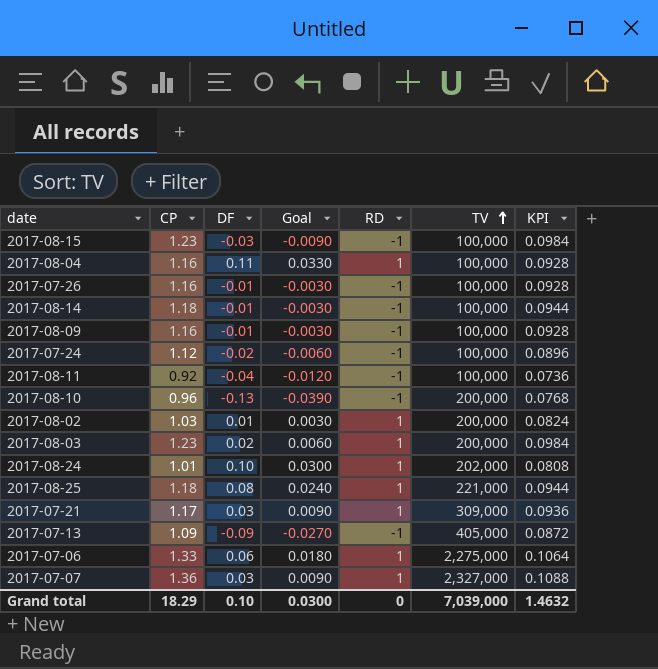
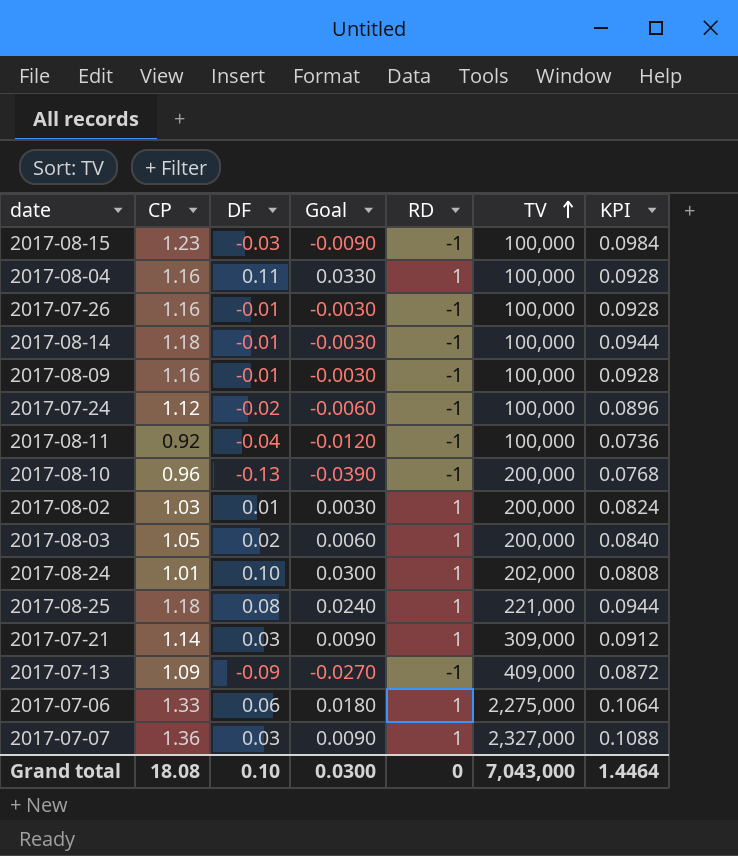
2017-08-03 | CP: 1.23 -> 1.05
2017-08-03 | KPI: 0.0984 -> 0.0840
2017-07-21 | CP: 1.17 -> 1.14
2017-07-21 | KPI: 0.0936 -> 0.0912
2017-07-13 | TV: 405,000 -> 409,000
Grand total | CP: 18.29 -> 18.08
Grand total | TV: 7,039,000 -> 7,043,000
Grand total | KPI: 1.4632 -> 1.4464

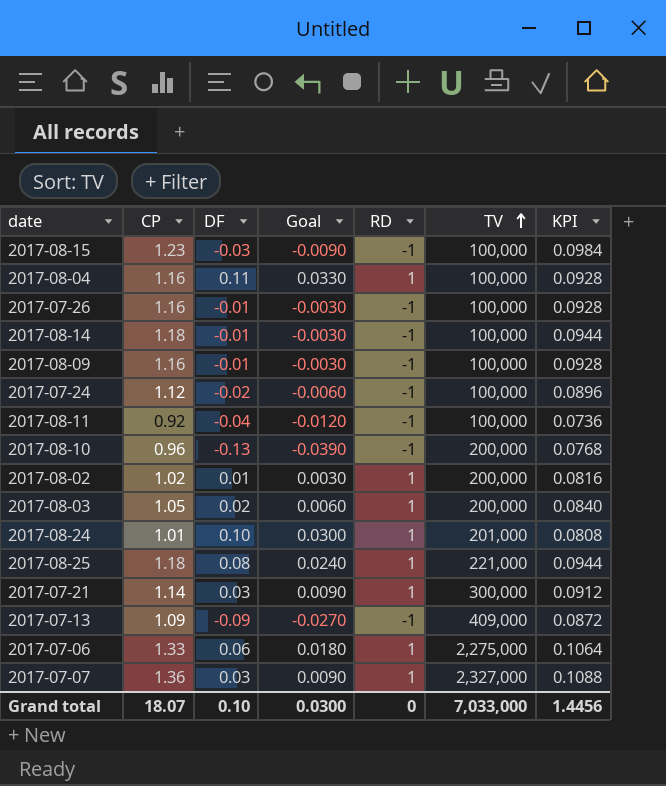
2017-08-02 | CP: 1.03 -> 1.02
2017-08-02 | KPI: 0.0824 -> 0.0816
2017-08-24 | TV: 202,000 -> 201,000
2017-07-21 | TV: 309,000 -> 300,000
Grand total | CP: 18.08 -> 18.07
Grand total | TV: 7,043,000 -> 7,033,000
Grand total | KPI: 1.4464 -> 1.4456

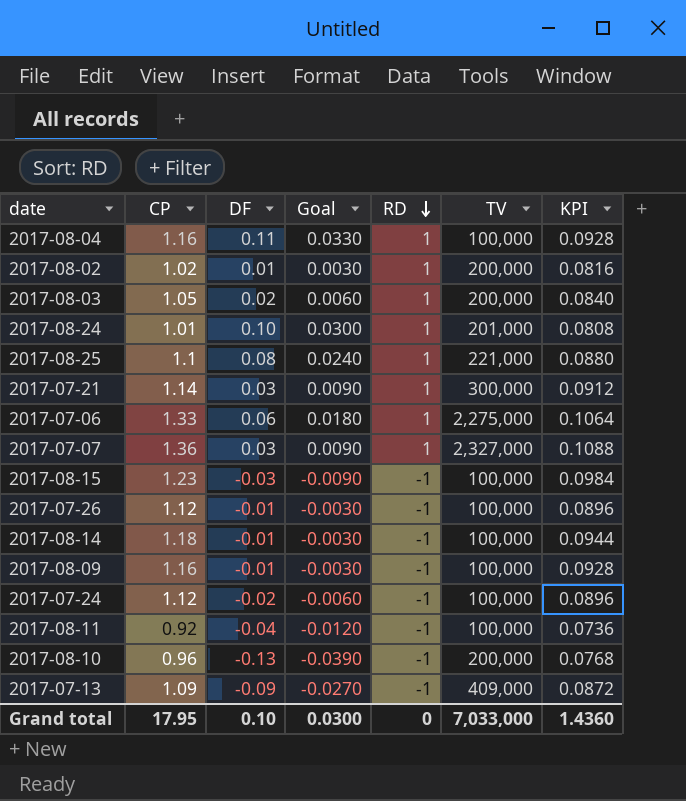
row order: TV ascending -> RD descending
2017-08-25 | CP: 1.18 -> 1.1
2017-08-25 | KPI: 0.0944 -> 0.0880
2017-07-26 | CP: 1.16 -> 1.12
2017-07-26 | KPI: 0.0928 -> 0.0896
Grand total | CP: 18.07 -> 17.95
Grand total | KPI: 1.4456 -> 1.4360

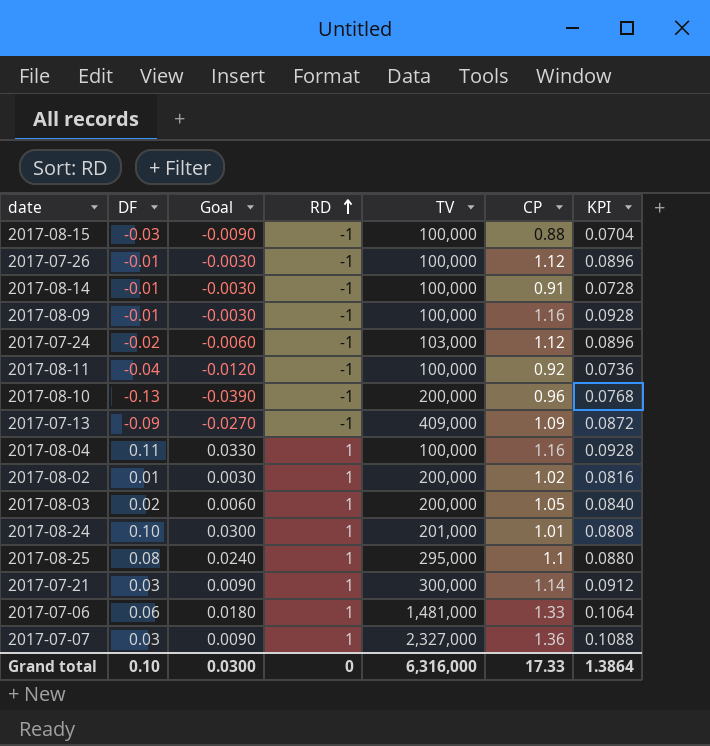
row order: RD descending -> RD ascending
column CP | position: 2 -> 6
2017-08-15 | CP: 1.23 -> 0.88
2017-08-15 | KPI: 0.0984 -> 0.0704
2017-08-14 | CP: 1.18 -> 0.91
2017-08-14 | KPI: 0.0944 -> 0.0728
2017-07-24 | TV: 100,000 -> 103,000
2017-08-25 | TV: 221,000 -> 295,000
2017-07-06 | TV: 2,275,000 -> 1,481,000
Grand total | TV: 7,033,000 -> 6,316,000
Grand total | CP: 17.95 -> 17.33
Grand total | KPI: 1.4360 -> 1.3864

